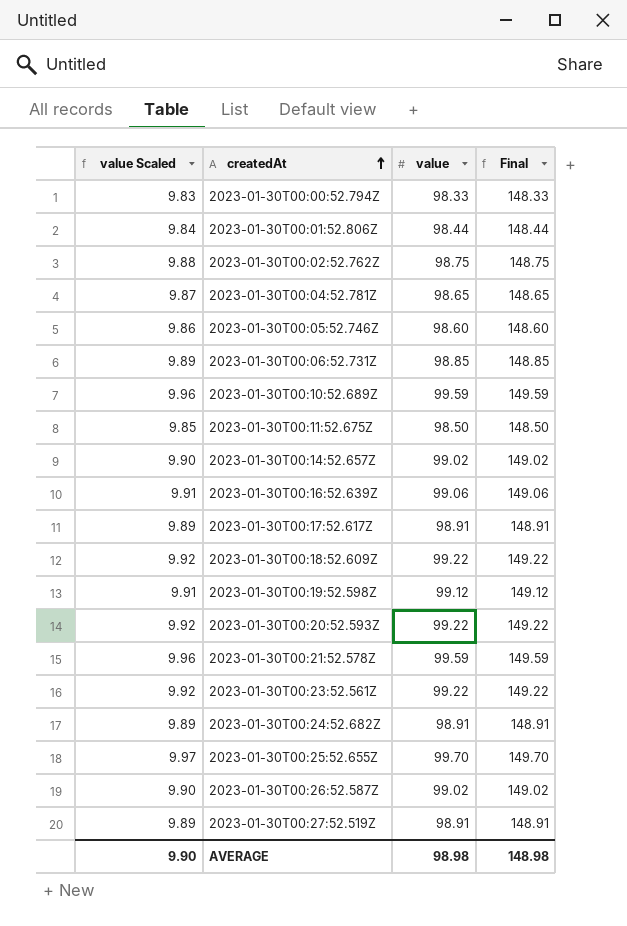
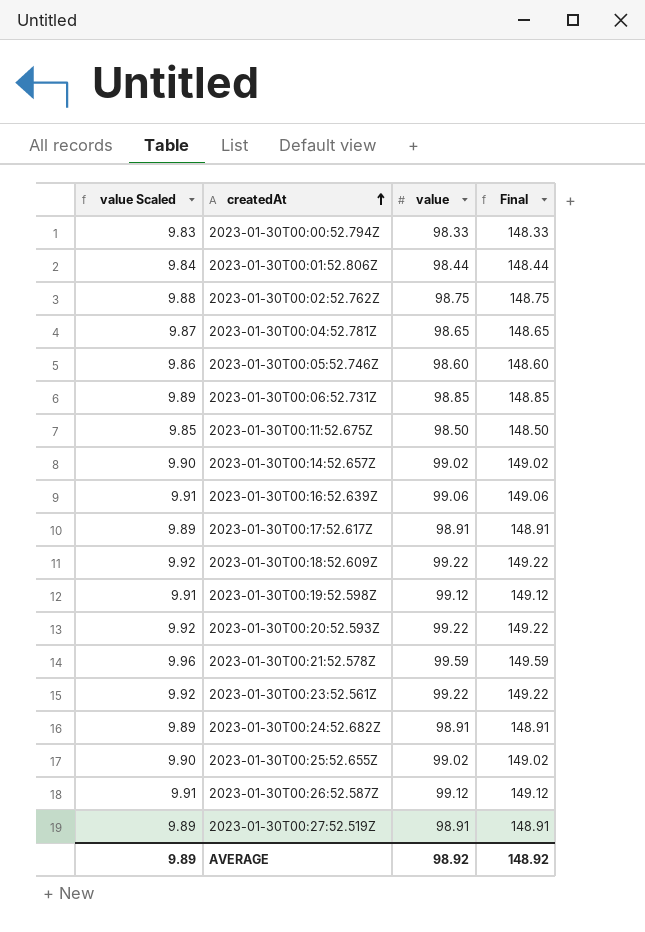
row 2023-01-30T00:10:52.689Z: 9.96 | 99.59 | 149.59 -> none
2023-01-30T00:25:52.655Z | value Scaled: 9.97 -> 9.90
2023-01-30T00:25:52.655Z | value: 99.70 -> 99.02
2023-01-30T00:25:52.655Z | Final: 149.70 -> 149.02
2023-01-30T00:26:52.587Z | value Scaled: 9.90 -> 9.91
2023-01-30T00:26:52.587Z | value: 99.02 -> 99.12
2023-01-30T00:26:52.587Z | Final: 149.02 -> 149.12
AVERAGE | value Scaled: 9.90 -> 9.89
AVERAGE | value: 98.98 -> 98.92
AVERAGE | Final: 148.98 -> 148.92

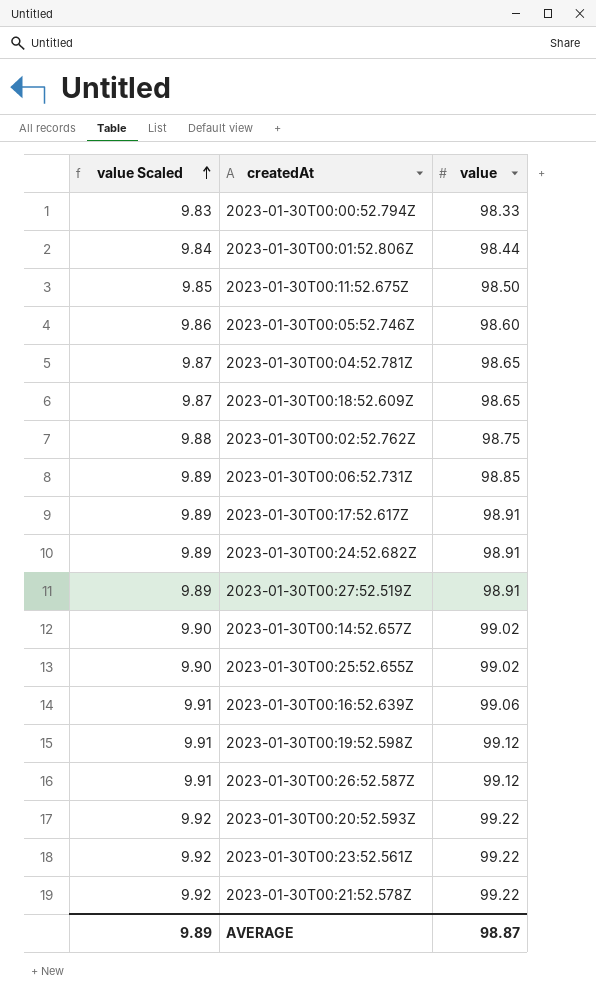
row order: createdAt ascending -> value Scaled ascending
column Final | formula: [value] + 50 -> none
2023-01-30T00:18:52.609Z | value Scaled: 9.92 -> 9.87
2023-01-30T00:18:52.609Z | value: 99.22 -> 98.65
2023-01-30T00:21:52.578Z | value Scaled: 9.96 -> 9.92
2023-01-30T00:21:52.578Z | value: 99.59 -> 99.22
AVERAGE | value: 98.92 -> 98.87

